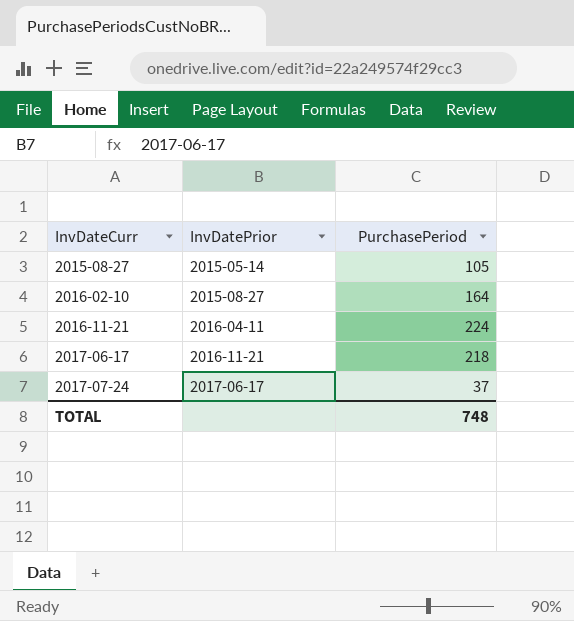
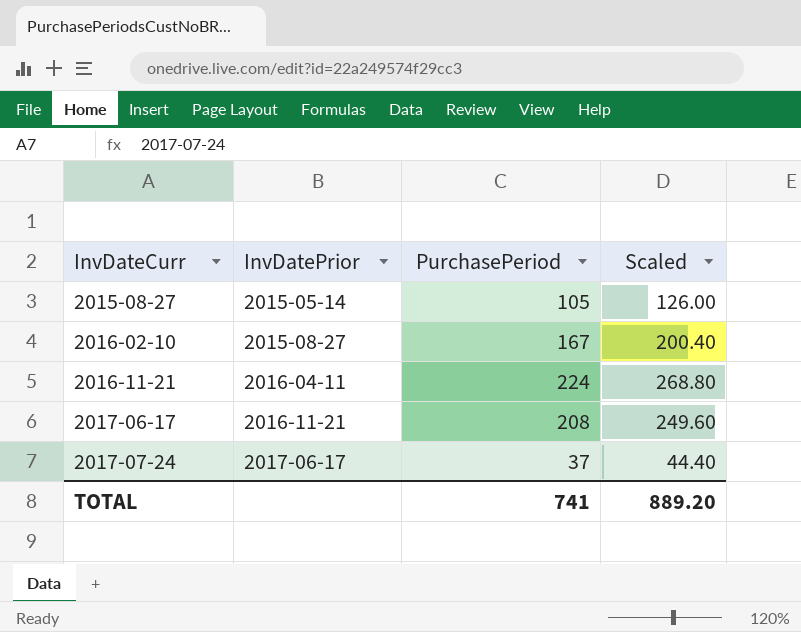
column Scaled | formula: none -> [PurchasePeriod] * 1.2
2016-02-10 | PurchasePeriod: 164 -> 167
2017-06-17 | PurchasePeriod: 218 -> 208
TOTAL | PurchasePeriod: 748 -> 741

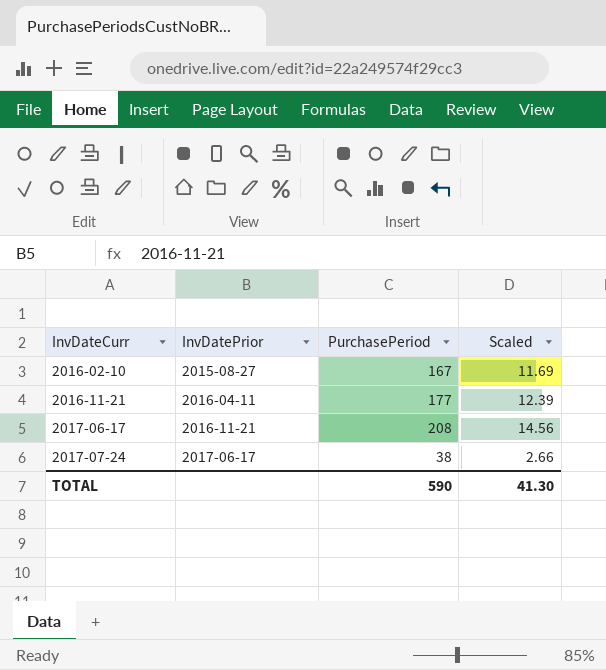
column Scaled | formula: [PurchasePeriod] * 1.2 -> [PurchasePeriod] * 0.07
row 2015-08-27: 2015-05-14 | 105 | 126.00 -> none
2016-11-21 | PurchasePeriod: 224 -> 177
2017-07-24 | PurchasePeriod: 37 -> 38
TOTAL | PurchasePeriod: 741 -> 590
TOTAL | Scaled: 889.20 -> 41.30

